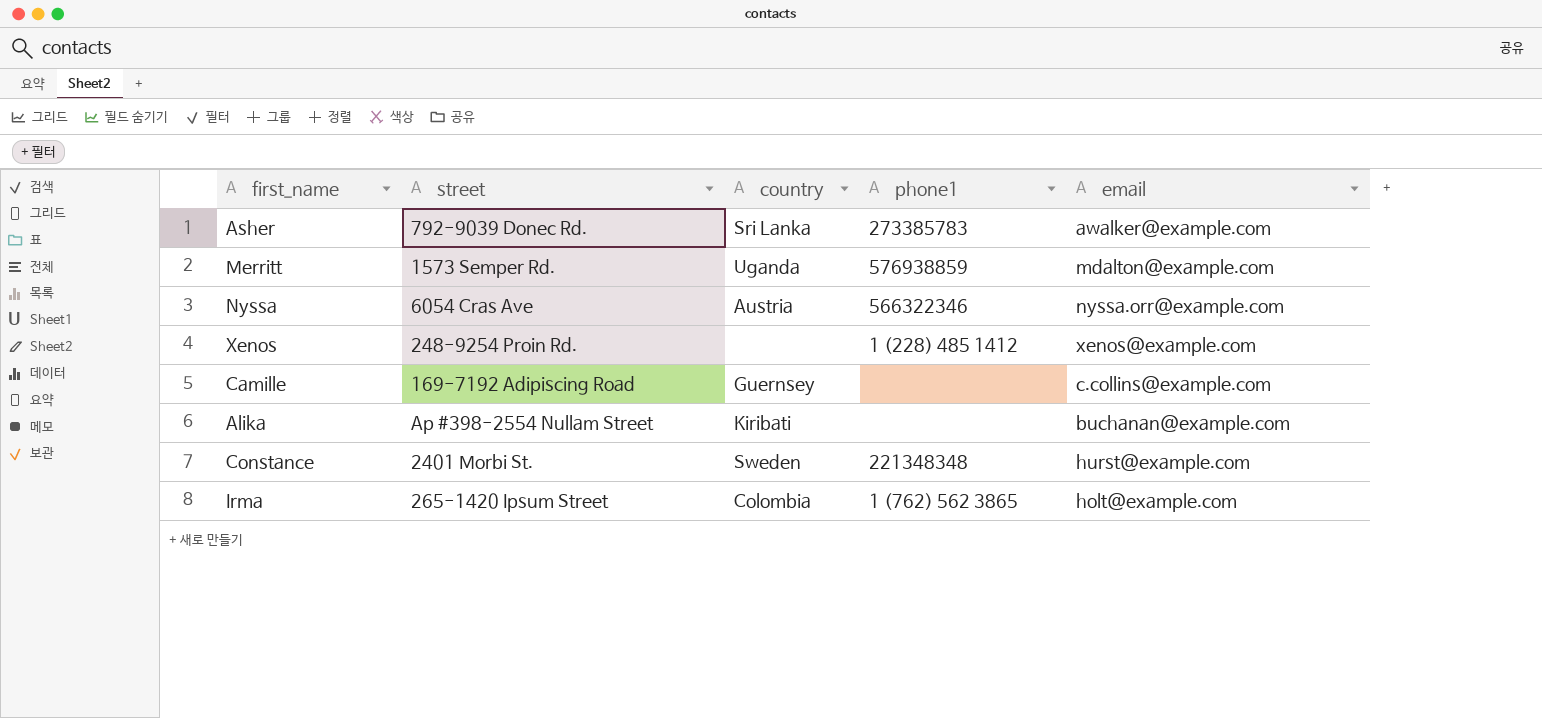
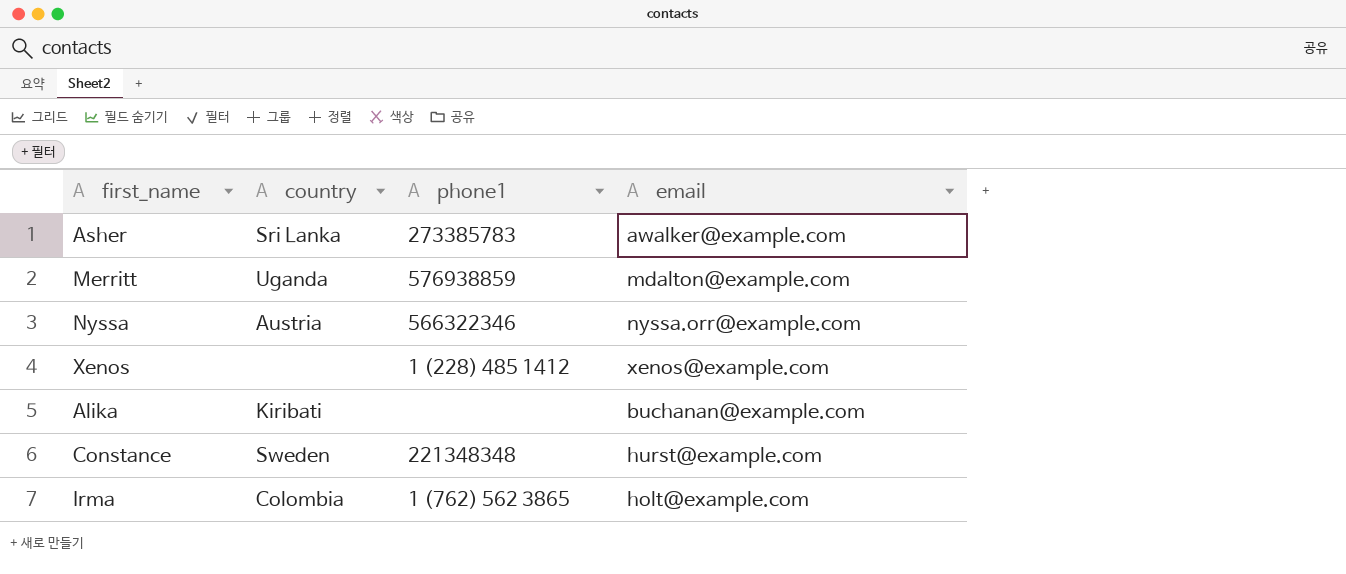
column street | position: 2 -> none
row Camille: 169-7192 Adipiscing Road | Guernsey | none | c.collins@example.com -> none

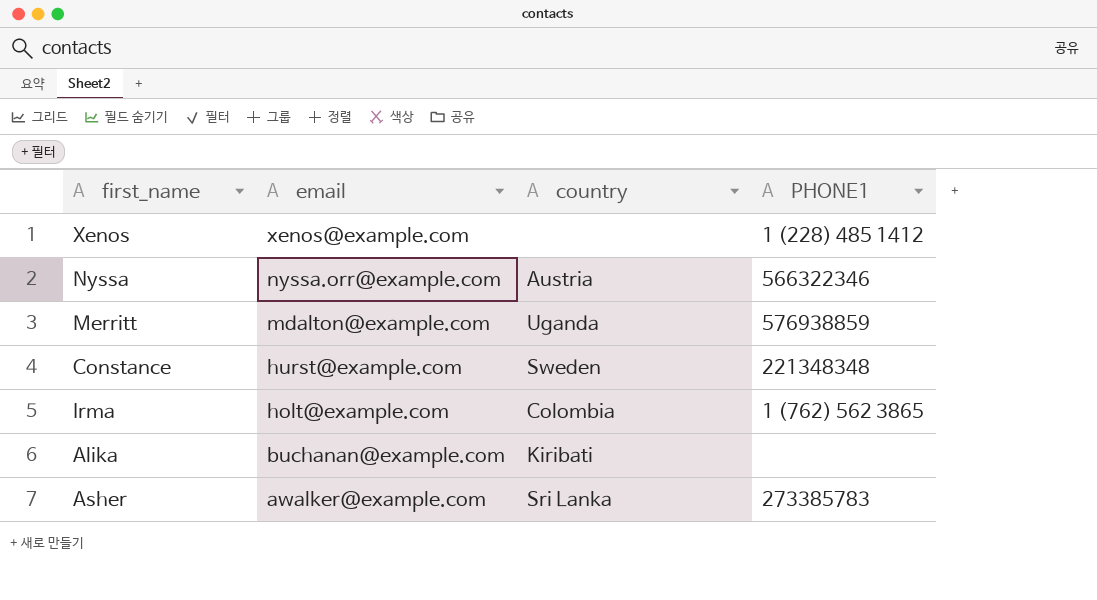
row order: none -> email descending
column email | position: 4 -> 2
column name: phone1 -> PHONE1

